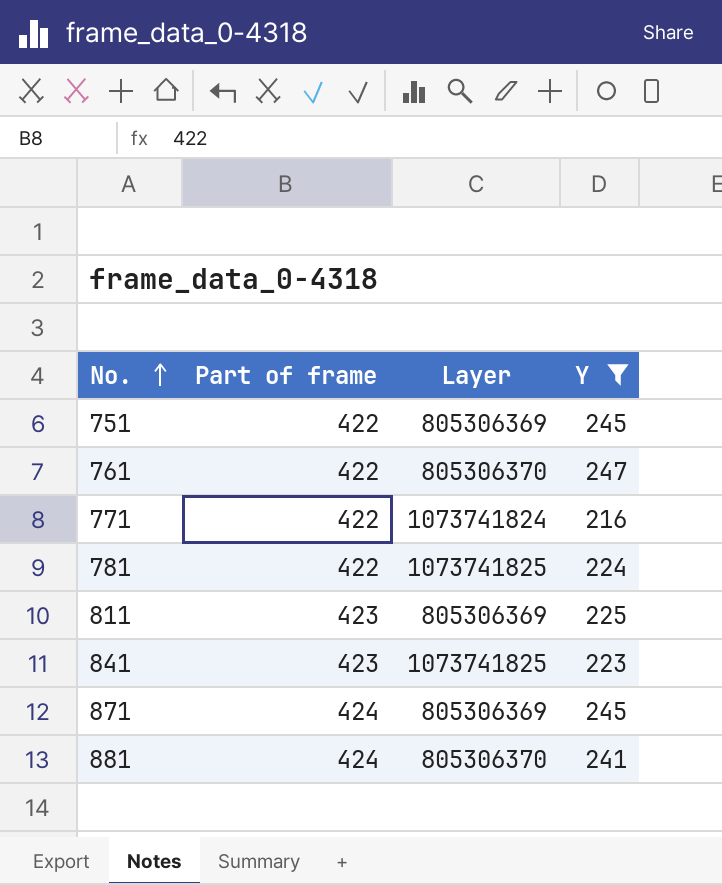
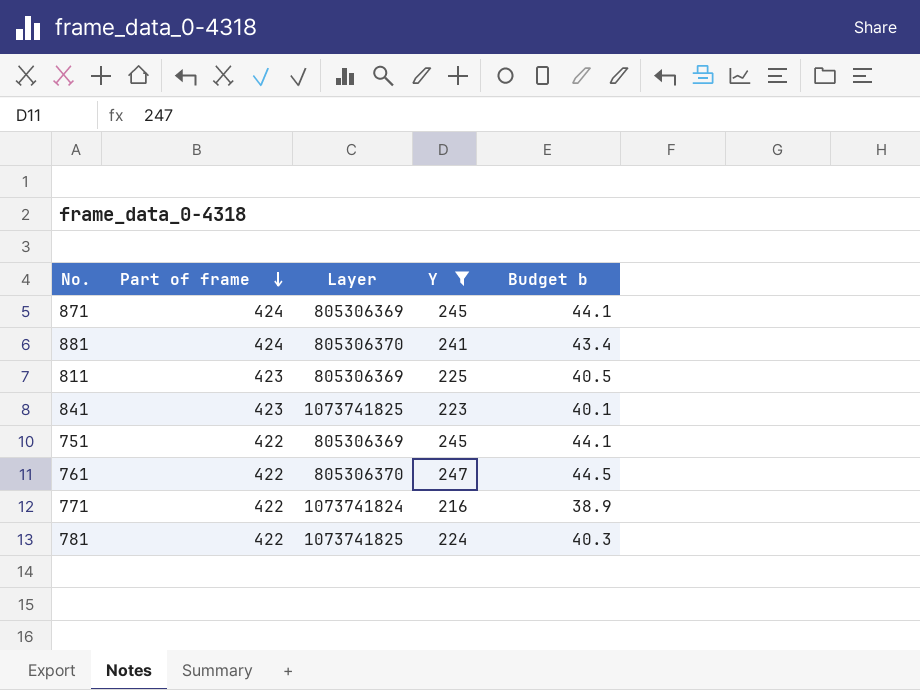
row order: No. ascending -> Part of frame descending
column Budget b | formula: none -> [Y] * 0.18

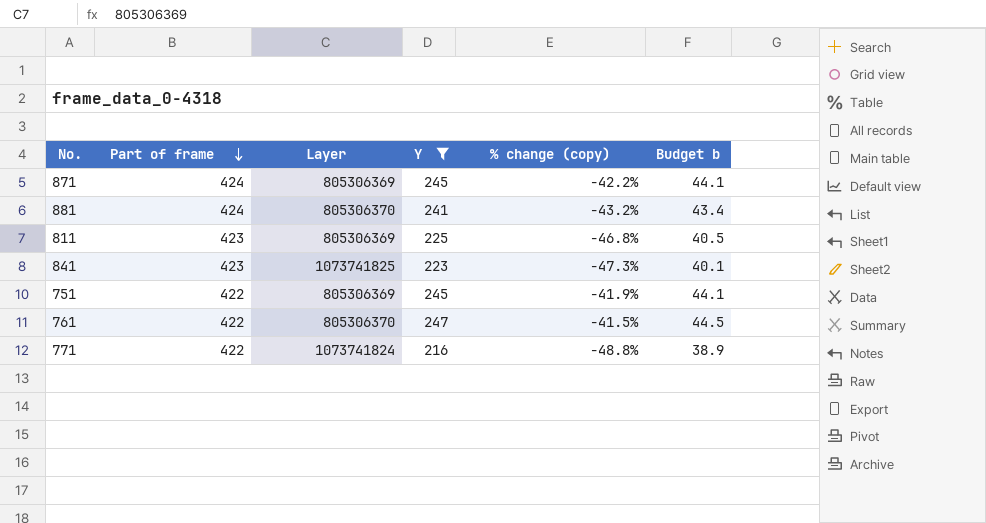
column % change (copy) | formula: none -> ([Y] - [Part of frame]) / [Part of frame]
row 781: 422 | 1073741825 | 224 | 40.3 -> none

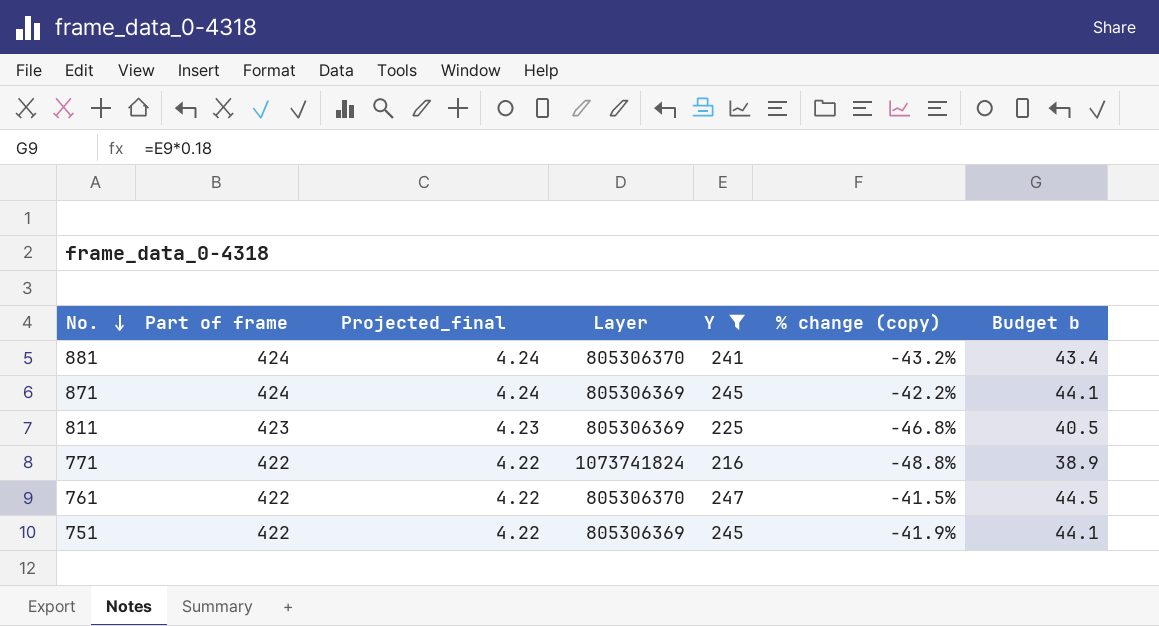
row order: Part of frame descending -> No. descending
column Projected_final | formula: none -> [Part of frame] * 0.01
row 841: 423 | 1073741825 | 223 | -47.3% | 40.1 -> none

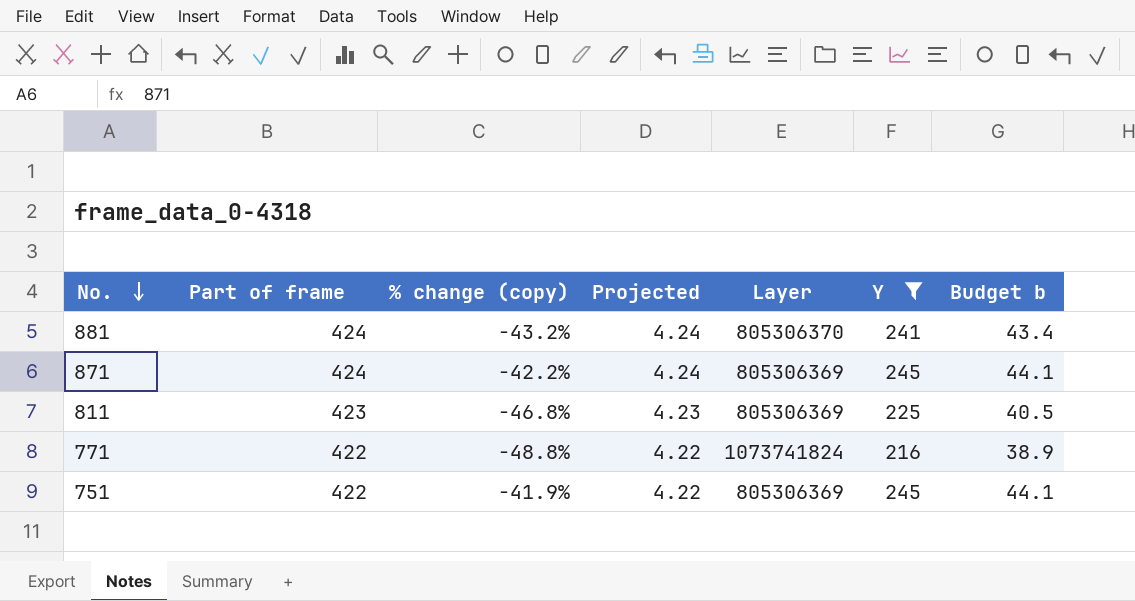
column % change (copy) | position: 6 -> 3
column name: Projected_final -> Projected
row 761: 422 | 4.22 | 805306370 | 247 | -41.5% | 44.5 -> none

